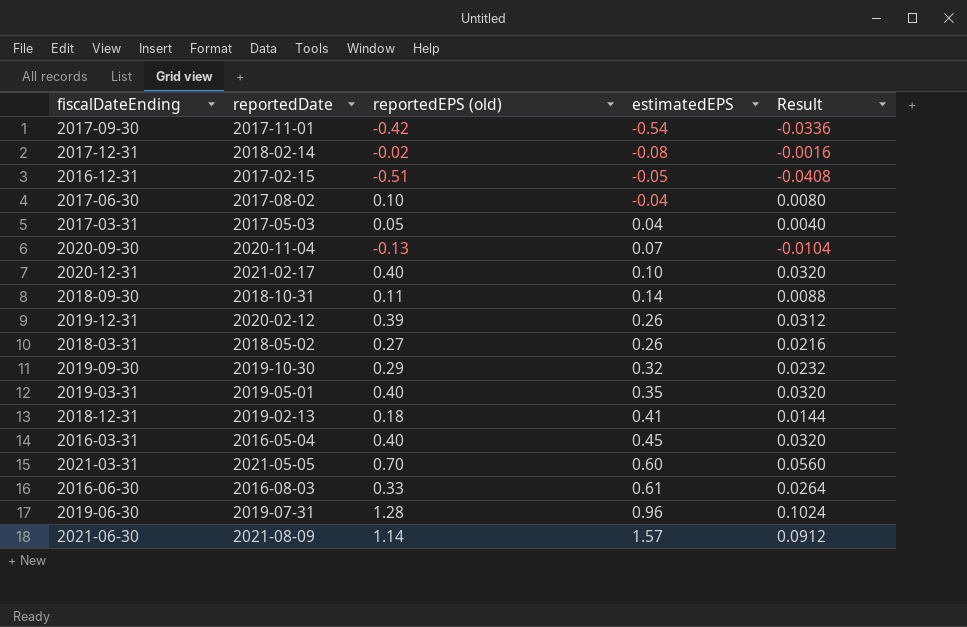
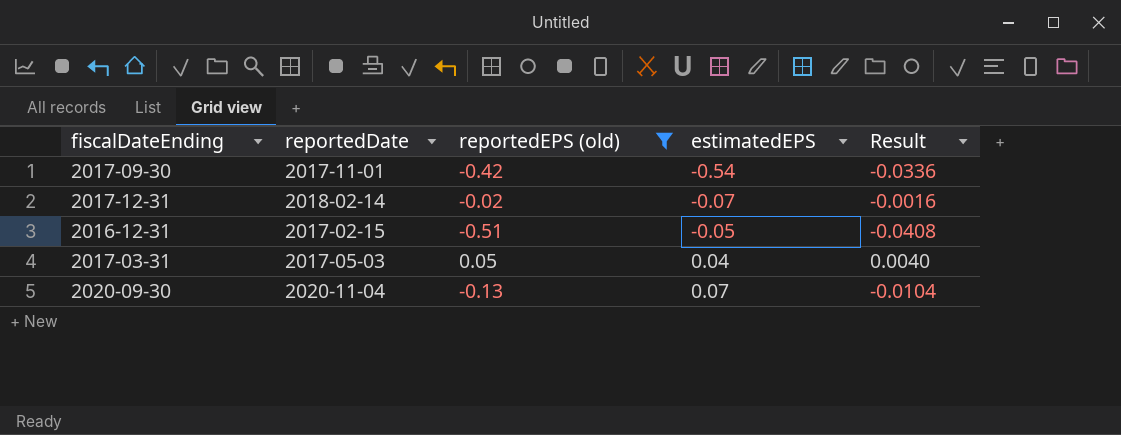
filter: none -> reportedEPS (old) <= 0.05
2017-12-31 | estimatedEPS: -0.08 -> -0.07

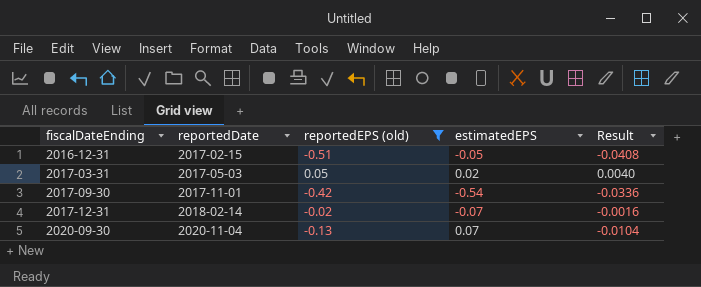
row order: estimatedEPS ascending -> fiscalDateEnding ascending
2017-03-31 | estimatedEPS: 0.04 -> 0.02

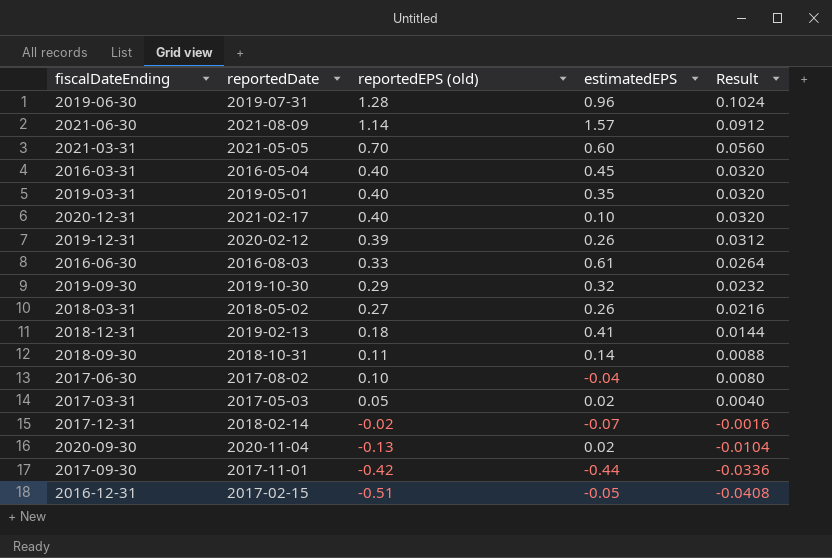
filter: reportedEPS (old) <= 0.05 -> none
row order: fiscalDateEnding ascending -> reportedEPS (old) descending
2020-09-30 | estimatedEPS: 0.07 -> 0.02
2017-09-30 | estimatedEPS: -0.54 -> -0.44

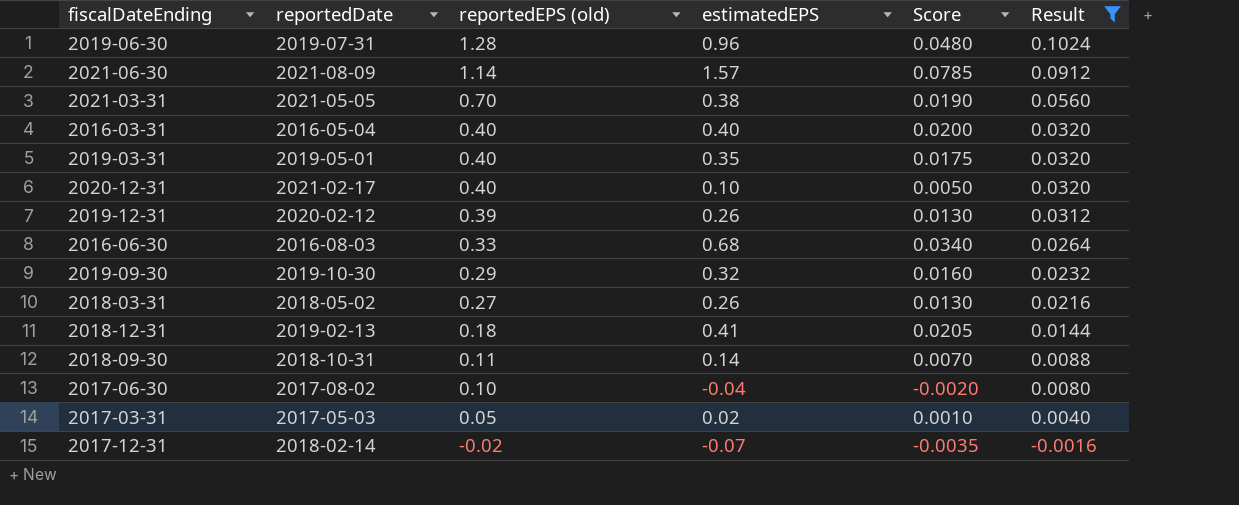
filter: none -> Result >= -0.0016
column Score | formula: none -> [estimatedEPS] * 0.05
2021-03-31 | estimatedEPS: 0.60 -> 0.38
2016-03-31 | estimatedEPS: 0.45 -> 0.40
2016-06-30 | estimatedEPS: 0.61 -> 0.68

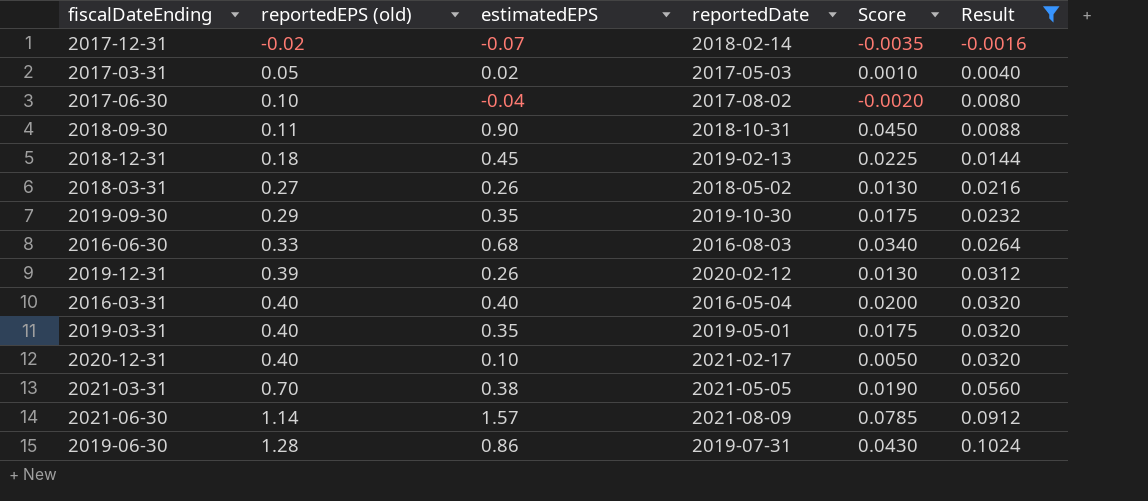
row order: reportedEPS (old) descending -> reportedEPS (old) ascending
column reportedDate | position: 2 -> 4
2018-09-30 | estimatedEPS: 0.14 -> 0.90
2018-09-30 | Score: 0.0070 -> 0.0450
2018-12-31 | estimatedEPS: 0.41 -> 0.45
2018-12-31 | Score: 0.0205 -> 0.0225
2019-09-30 | estimatedEPS: 0.32 -> 0.35
2019-09-30 | Score: 0.0160 -> 0.0175
2019-06-30 | estimatedEPS: 0.96 -> 0.86
2019-06-30 | Score: 0.0480 -> 0.0430

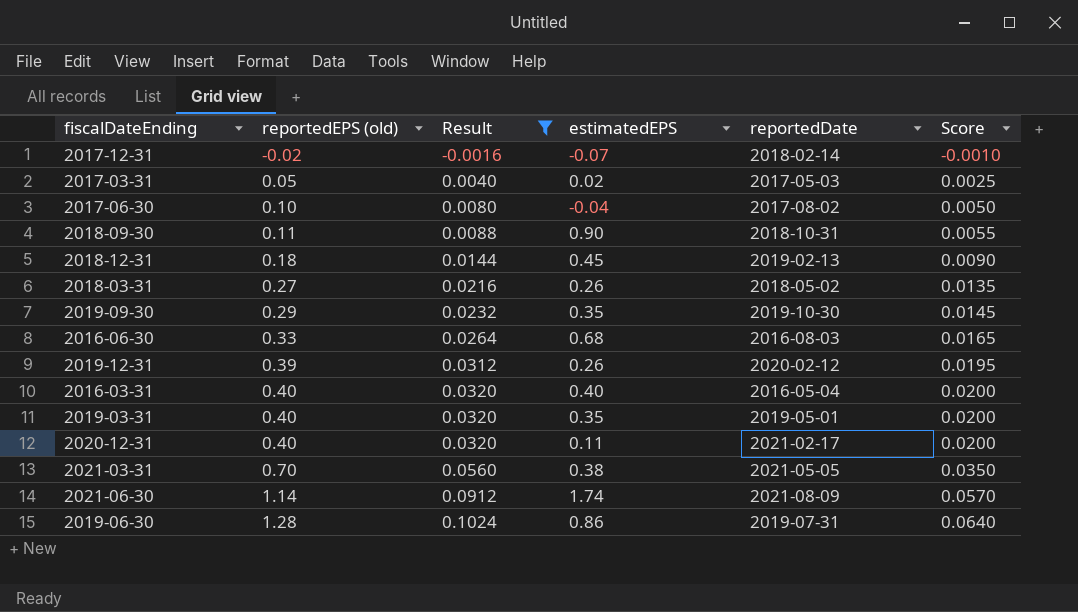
column Result | position: 6 -> 3
column Score | formula: [estimatedEPS] * 0.05 -> [reportedEPS (old)] * 0.05
2020-12-31 | estimatedEPS: 0.10 -> 0.11
2021-06-30 | estimatedEPS: 1.57 -> 1.74

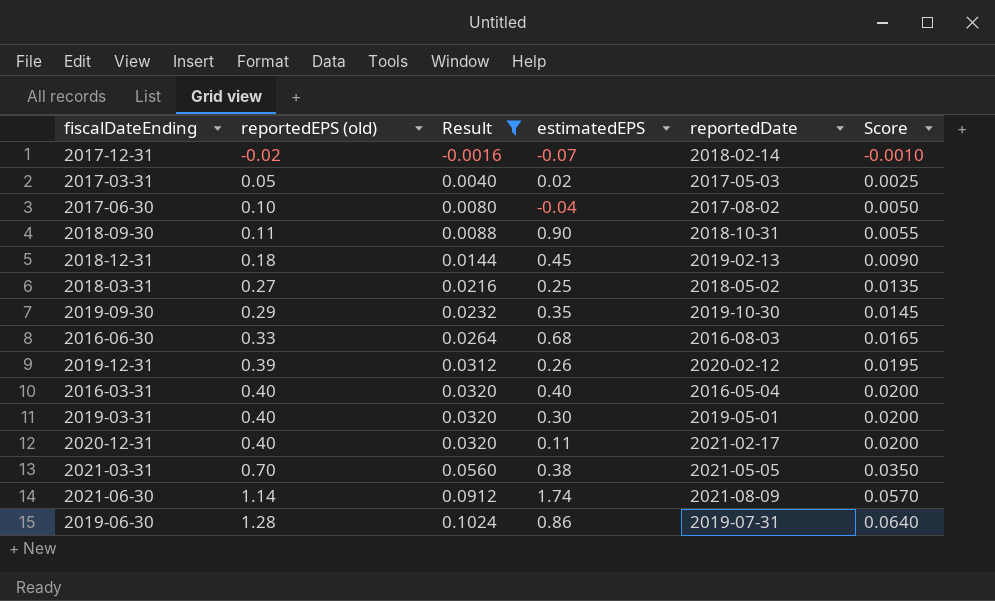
2018-03-31 | estimatedEPS: 0.26 -> 0.25
2019-03-31 | estimatedEPS: 0.35 -> 0.30

